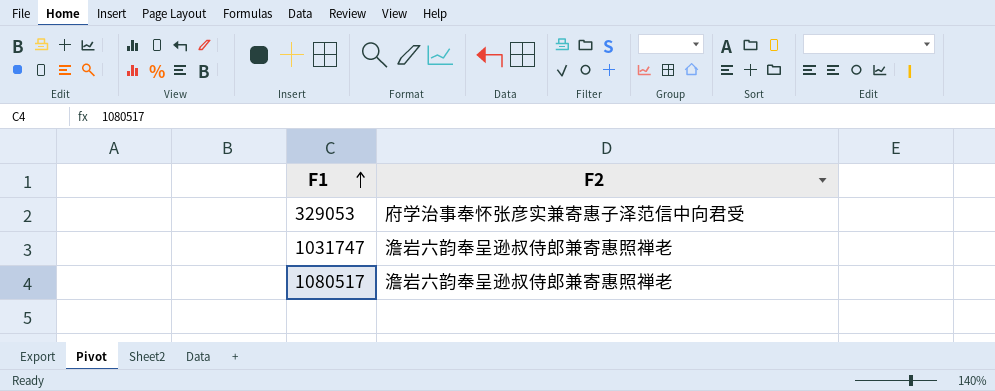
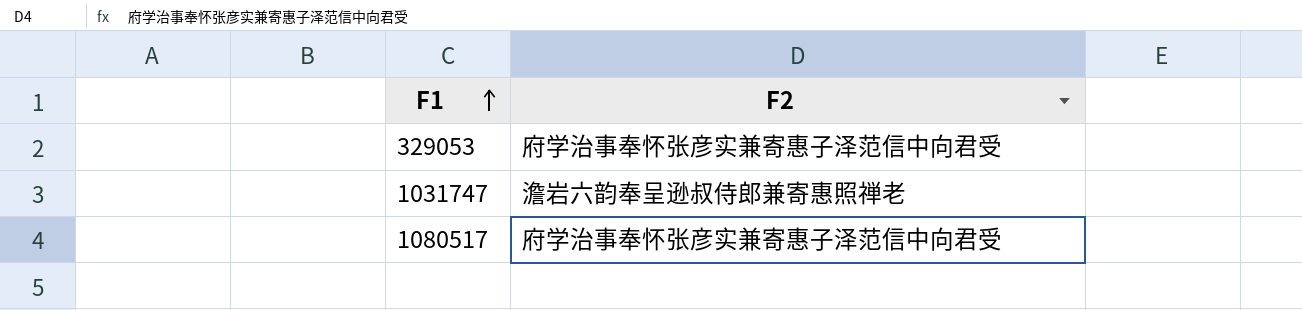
1080517 | F2: 澹岩六韵奉呈逊叔侍郎兼寄惠照禅老 -> 府学治事奉怀张彦实兼寄惠子泽范信中向君受

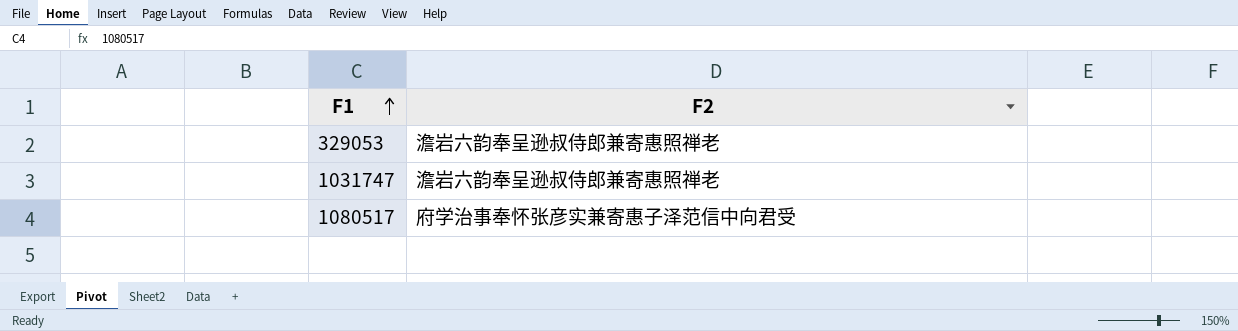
329053 | F2: 府学治事奉怀张彦实兼寄惠子泽范信中向君受 -> 澹岩六韵奉呈逊叔侍郎兼寄惠照禅老

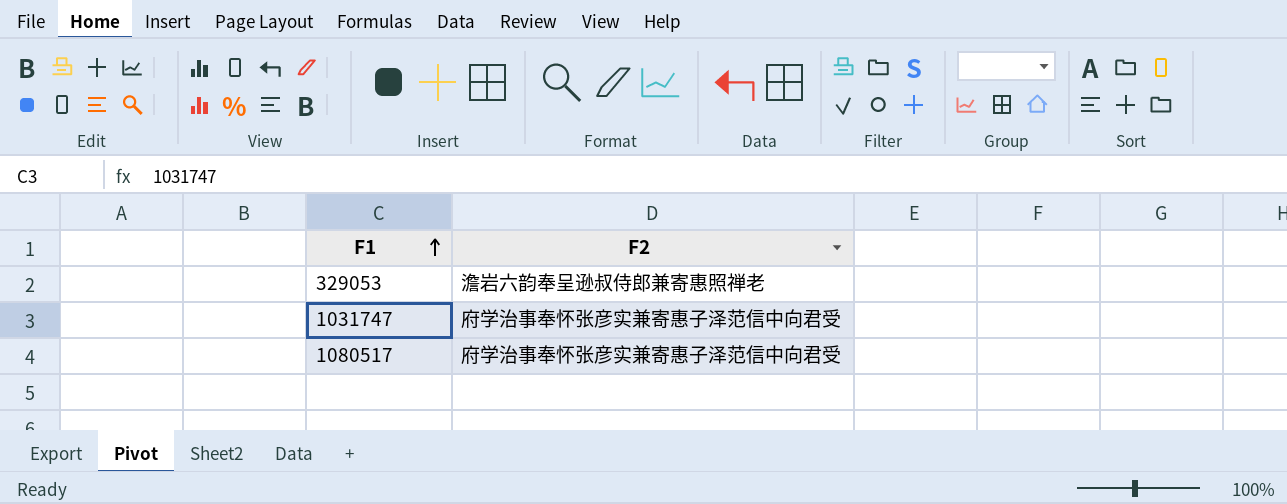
1031747 | F2: 澹岩六韵奉呈逊叔侍郎兼寄惠照禅老 -> 府学治事奉怀张彦实兼寄惠子泽范信中向君受

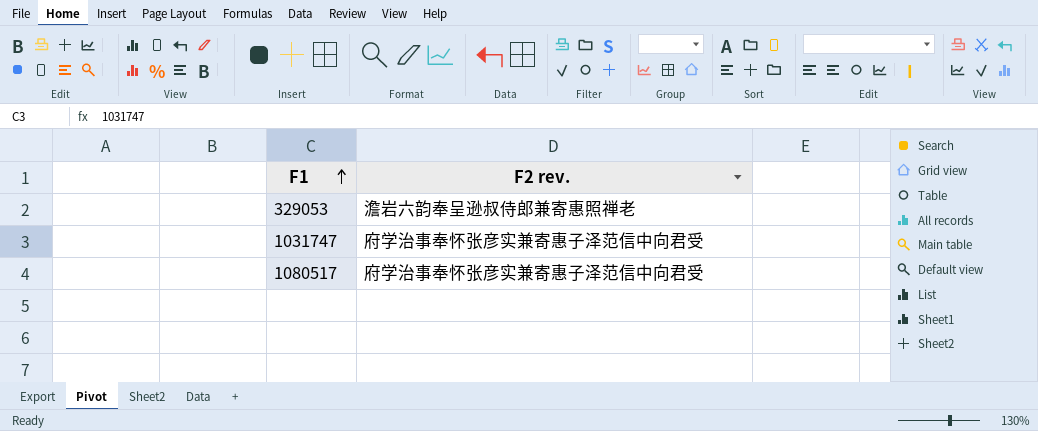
column name: F2 -> F2 rev.

